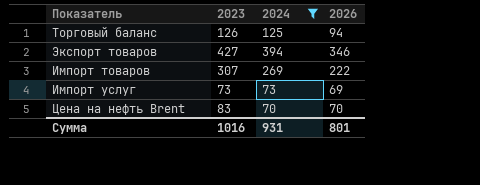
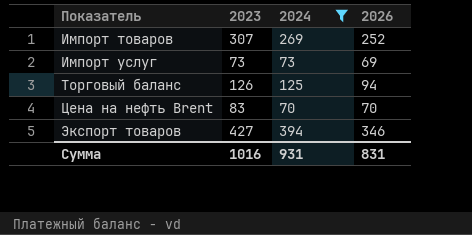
row order: none -> Показатель ascending
Импорт товаров | 2026: 222 -> 252
Сумма | 2026: 801 -> 831

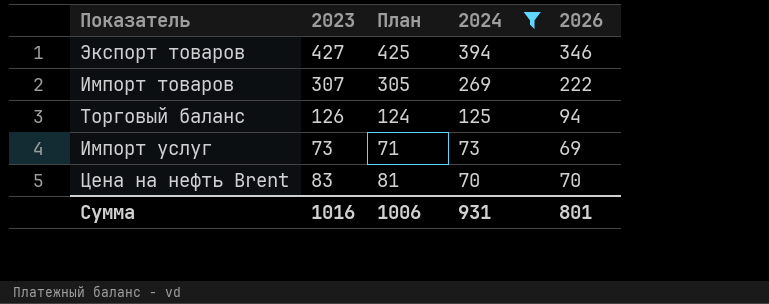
row order: Показатель ascending -> 2024 descending
column План | formula: none -> [2023] - 2
Импорт товаров | 2026: 252 -> 222
Сумма | 2026: 831 -> 801

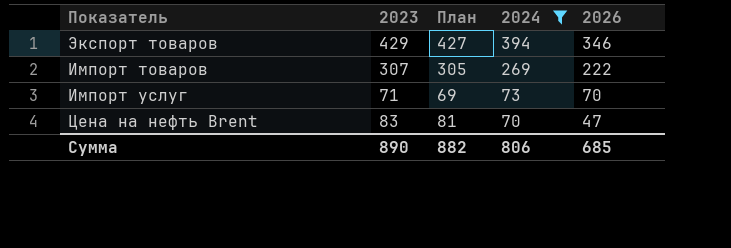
row Торговый баланс: 126 | 124 | 125 | 94 -> none
Экспорт товаров | 2023: 427 -> 429
Экспорт товаров | План: 425 -> 427
Импорт услуг | 2023: 73 -> 71
Импорт услуг | План: 71 -> 69
Импорт услуг | 2026: 69 -> 70
Цена на нефть Brent | 2026: 70 -> 47
Сумма | 2023: 1016 -> 890
Сумма | План: 1006 -> 882
Сумма | 2024: 931 -> 806
Сумма | 2026: 801 -> 685

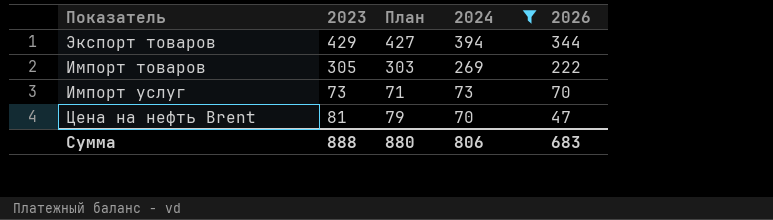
Экспорт товаров | 2026: 346 -> 344
Импорт товаров | 2023: 307 -> 305
Импорт товаров | План: 305 -> 303
Импорт услуг | 2023: 71 -> 73
Импорт услуг | План: 69 -> 71
Цена на нефть Brent | 2023: 83 -> 81
Цена на нефть Brent | План: 81 -> 79
Сумма | 2023: 890 -> 888
Сумма | План: 882 -> 880
Сумма | 2026: 685 -> 683

